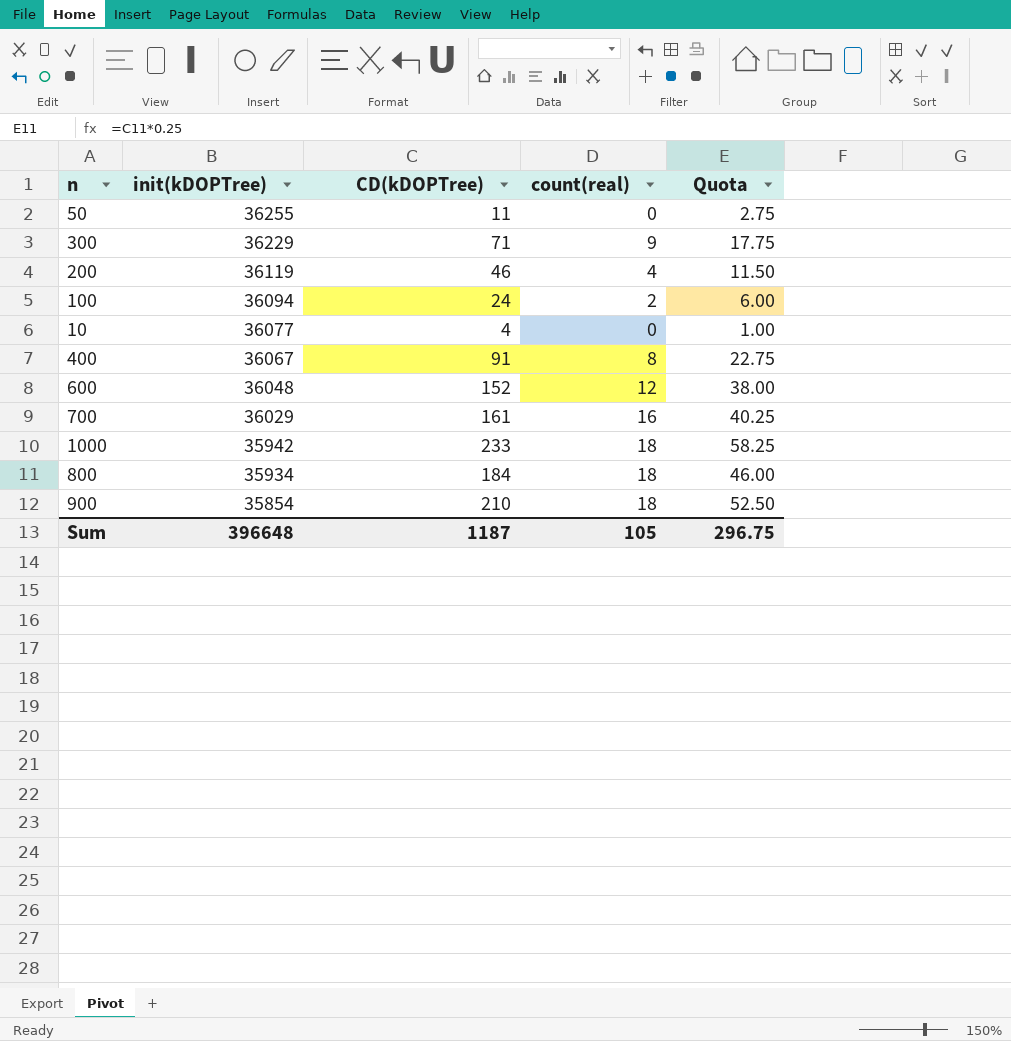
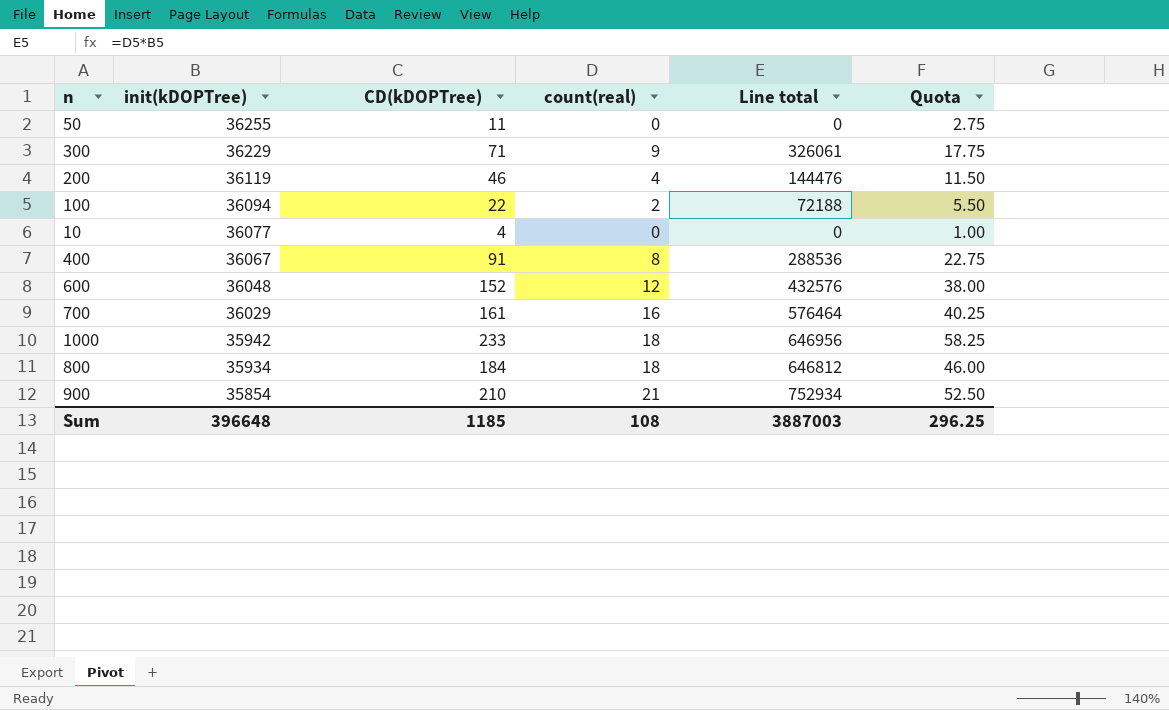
column Line total | formula: none -> [init(kDOPTree)] * [count(real)]
100 | CD(kDOPTree): 24 -> 22
100 | Quota: 6.00 -> 5.50
900 | count(real): 18 -> 21
Sum | CD(kDOPTree): 1187 -> 1185
Sum | count(real): 105 -> 108
Sum | Quota: 296.75 -> 296.25

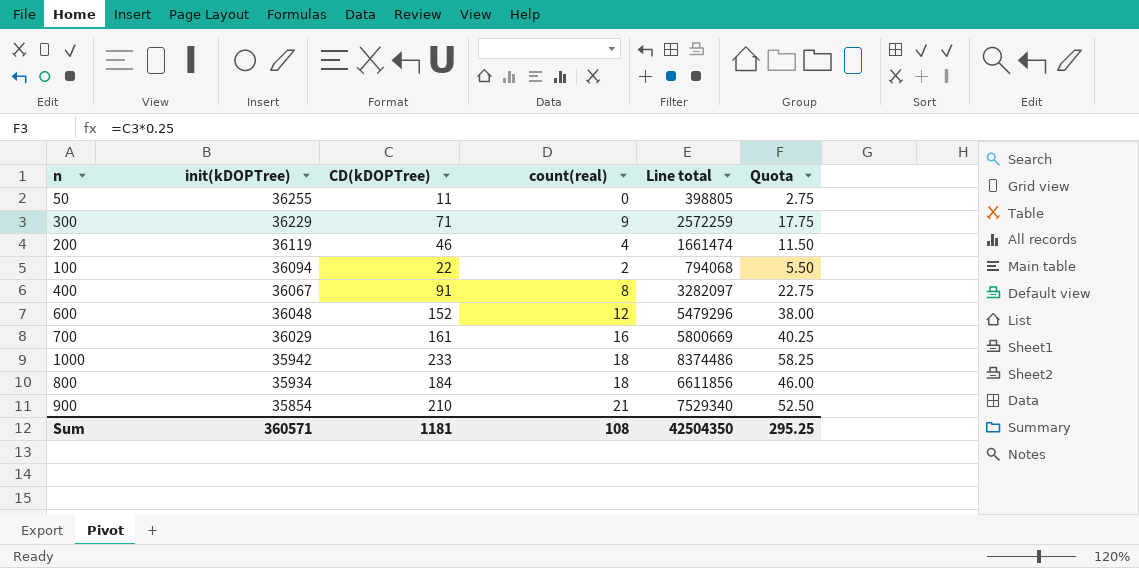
column Line total | formula: [init(kDOPTree)] * [count(real)] -> [init(kDOPTree)] * [CD(kDOPTree)]
row 10: 36077 | 4 | 0 | 0 | 1.00 -> none
Sum | init(kDOPTree): 396648 -> 360571
Sum | CD(kDOPTree): 1185 -> 1181
Sum | Line total: 3887003 -> 42504350
Sum | Quota: 296.25 -> 295.25

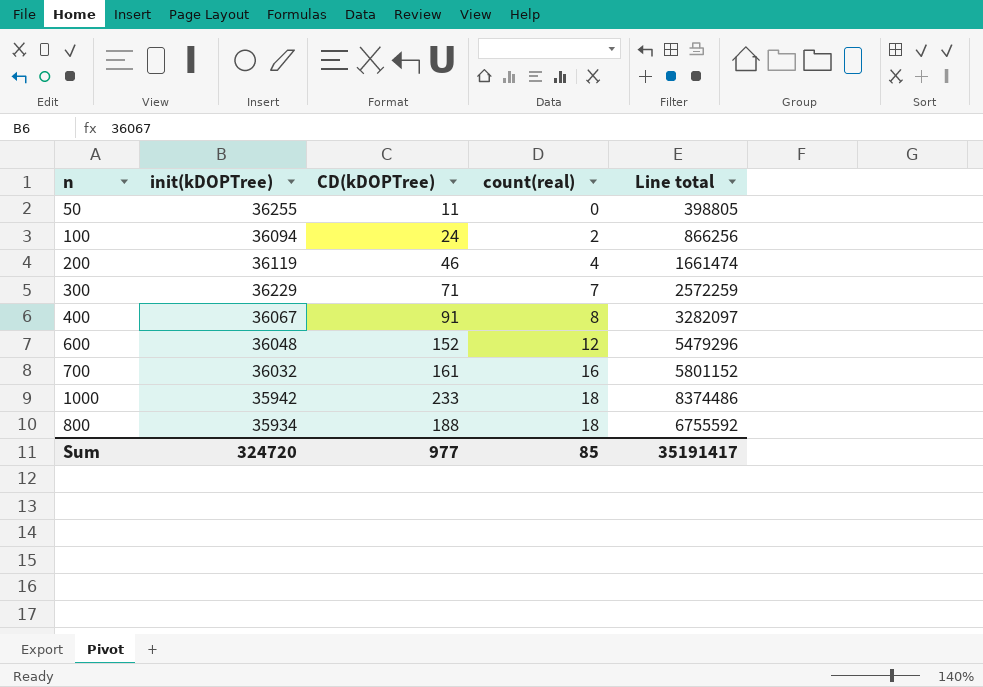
row order: init(kDOPTree) descending -> count(real) ascending
column Quota | formula: [CD(kDOPTree)] * 0.25 -> none
row 900: 35854 | 210 | 21 | 7529340 | 52.50 -> none
100 | CD(kDOPTree): 22 -> 24
100 | Line total: 794068 -> 866256
300 | count(real): 9 -> 7
700 | init(kDOPTree): 36029 -> 36032
700 | Line total: 5800669 -> 5801152
800 | CD(kDOPTree): 184 -> 188
800 | Line total: 6611856 -> 6755592
Sum | init(kDOPTree): 360571 -> 324720
Sum | CD(kDOPTree): 1181 -> 977
Sum | count(real): 108 -> 85
Sum | Line total: 42504350 -> 35191417

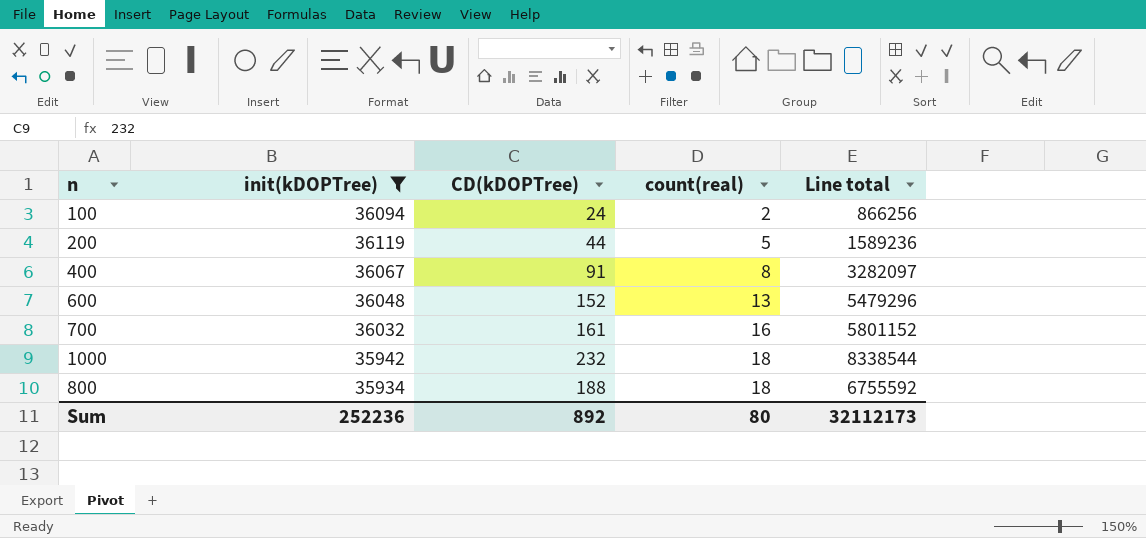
filter: none -> init(kDOPTree) <= 36119
200 | CD(kDOPTree): 46 -> 44
200 | count(real): 4 -> 5
200 | Line total: 1661474 -> 1589236
600 | count(real): 12 -> 13
1000 | CD(kDOPTree): 233 -> 232
1000 | Line total: 8374486 -> 8338544
Sum | init(kDOPTree): 324720 -> 252236
Sum | CD(kDOPTree): 977 -> 892
Sum | count(real): 85 -> 80
Sum | Line total: 35191417 -> 32112173

